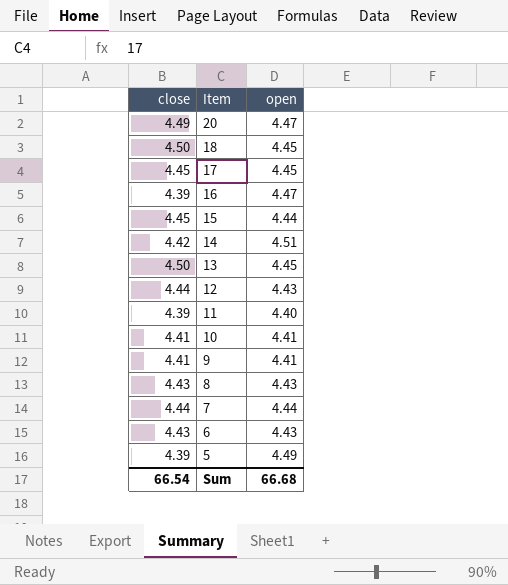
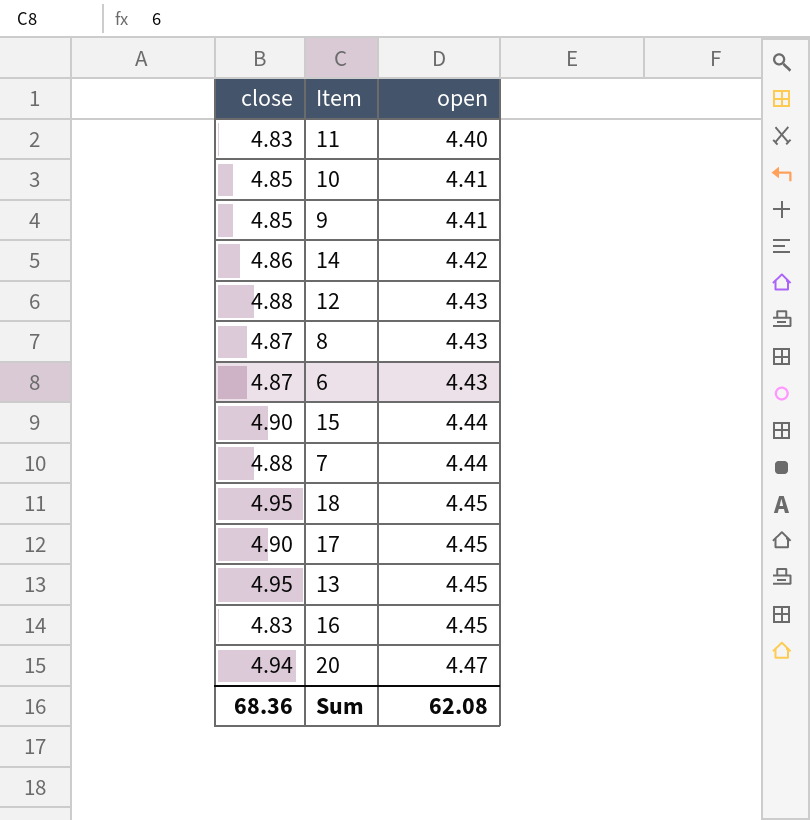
row order: Item descending -> open ascending
row 5: 4.39 | 4.49 -> none
11 | close: 4.39 -> 4.83
10 | close: 4.41 -> 4.85
9 | close: 4.41 -> 4.85
14 | close: 4.42 -> 4.86
14 | open: 4.51 -> 4.42
12 | close: 4.44 -> 4.88
8 | close: 4.43 -> 4.87
6 | close: 4.43 -> 4.87
15 | close: 4.45 -> 4.90
7 | close: 4.44 -> 4.88
18 | close: 4.50 -> 4.95
17 | close: 4.45 -> 4.90
13 | close: 4.50 -> 4.95
16 | close: 4.39 -> 4.83
16 | open: 4.47 -> 4.45
20 | close: 4.49 -> 4.94
Sum | close: 66.54 -> 68.36
Sum | open: 66.68 -> 62.08

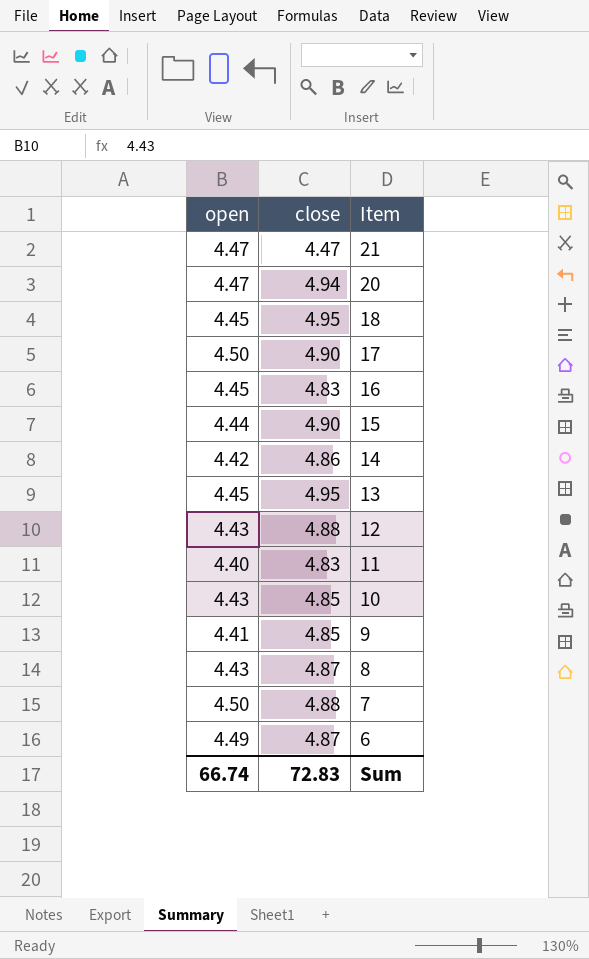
row order: open ascending -> Item descending
column open | position: 3 -> 1
row 21: none -> 4.47 | 4.47
17 | open: 4.45 -> 4.50
10 | open: 4.41 -> 4.43
7 | open: 4.44 -> 4.50
6 | open: 4.43 -> 4.49
Sum | open: 62.08 -> 66.74
Sum | close: 68.36 -> 72.83

